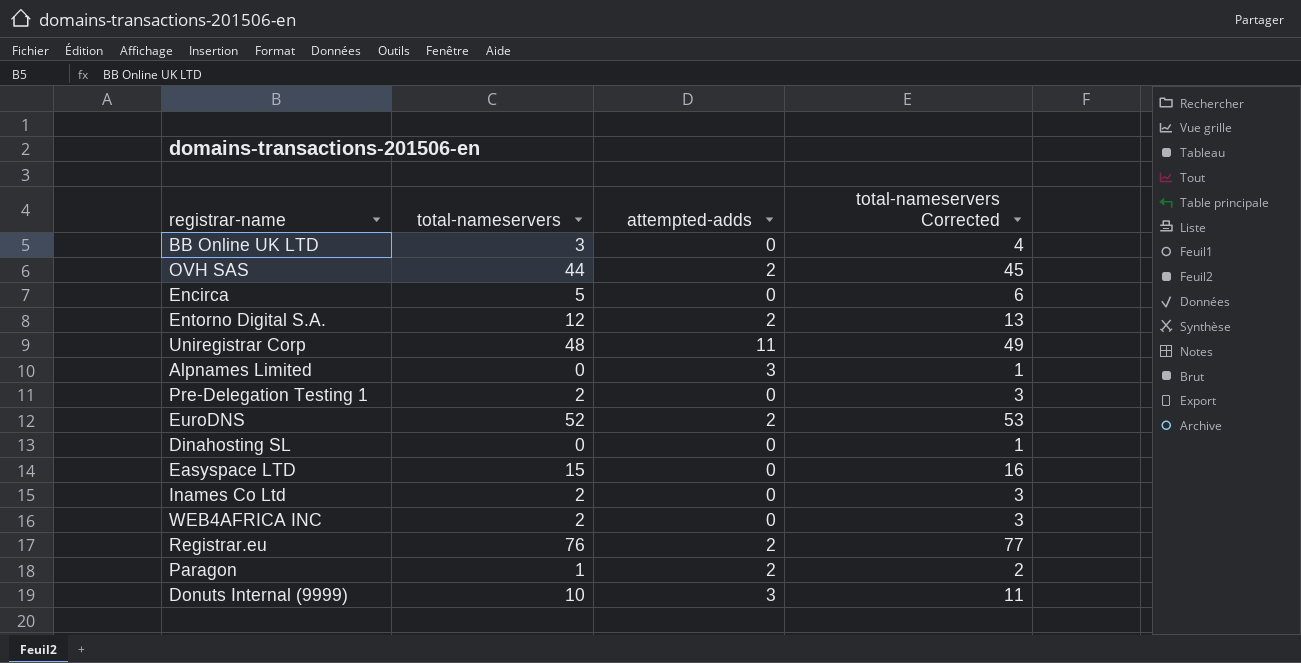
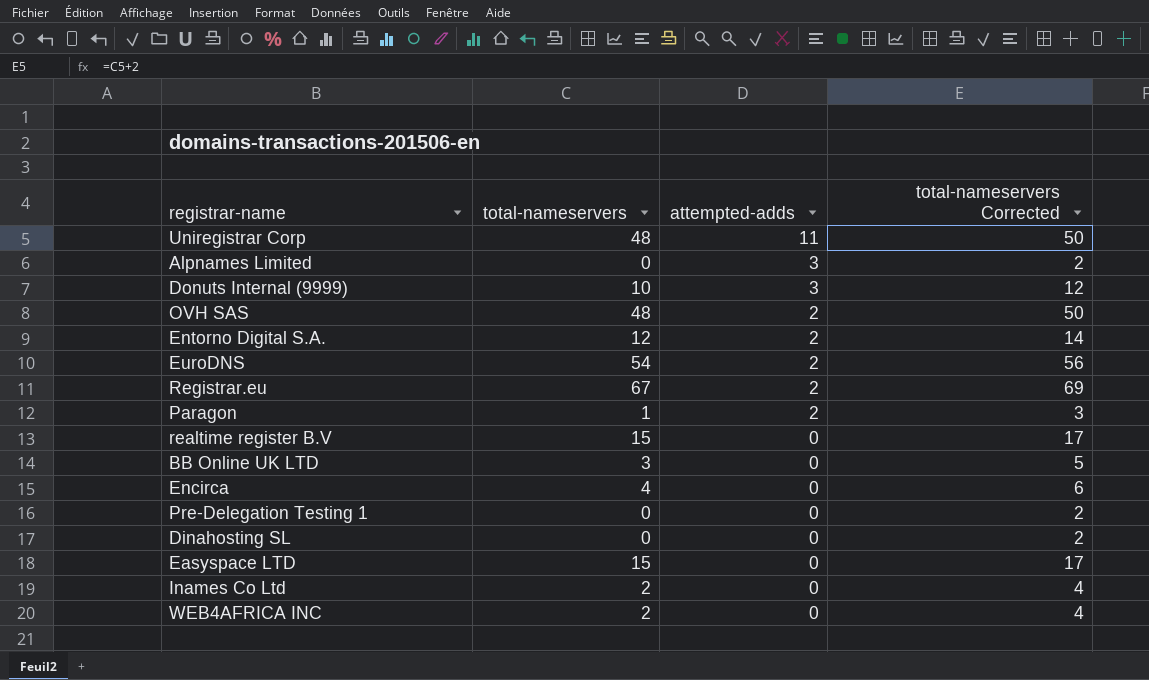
row order: none -> attempted-adds descending
column total-nameservers Corrected | formula: [total-nameservers] + 1 -> [total-nameservers] + 2
OVH SAS | total-nameservers: 44 -> 48
EuroDNS | total-nameservers: 52 -> 54
Registrar.eu | total-nameservers: 76 -> 67
row realtime register B.V: none -> 15 | 0 | 17
Encirca | total-nameservers: 5 -> 4
Pre-Delegation Testing 1 | total-nameservers: 2 -> 0

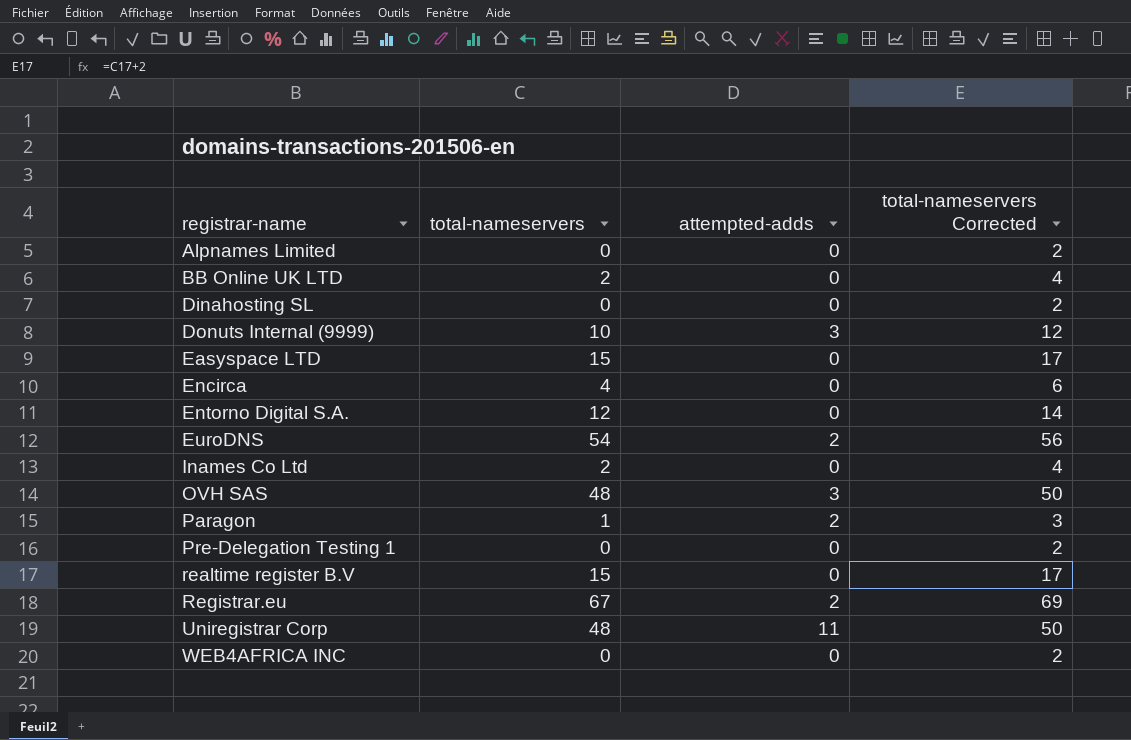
row order: attempted-adds descending -> registrar-name ascending
Alpnames Limited | attempted-adds: 3 -> 0
BB Online UK LTD | total-nameservers: 3 -> 2
BB Online UK LTD | total-nameservers Corrected: 5 -> 4
Entorno Digital S.A. | attempted-adds: 2 -> 0
OVH SAS | attempted-adds: 2 -> 3
WEB4AFRICA INC | total-nameservers: 2 -> 0
WEB4AFRICA INC | total-nameservers Corrected: 4 -> 2

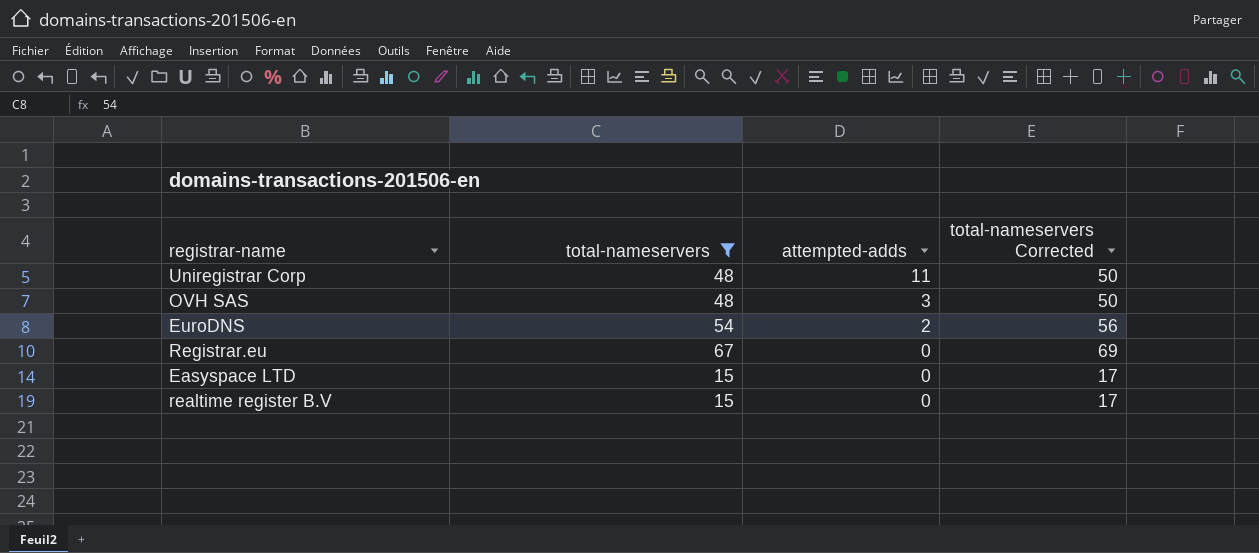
filter: none -> total-nameservers >= 15
row order: registrar-name ascending -> attempted-adds descending
Registrar.eu | attempted-adds: 2 -> 0

